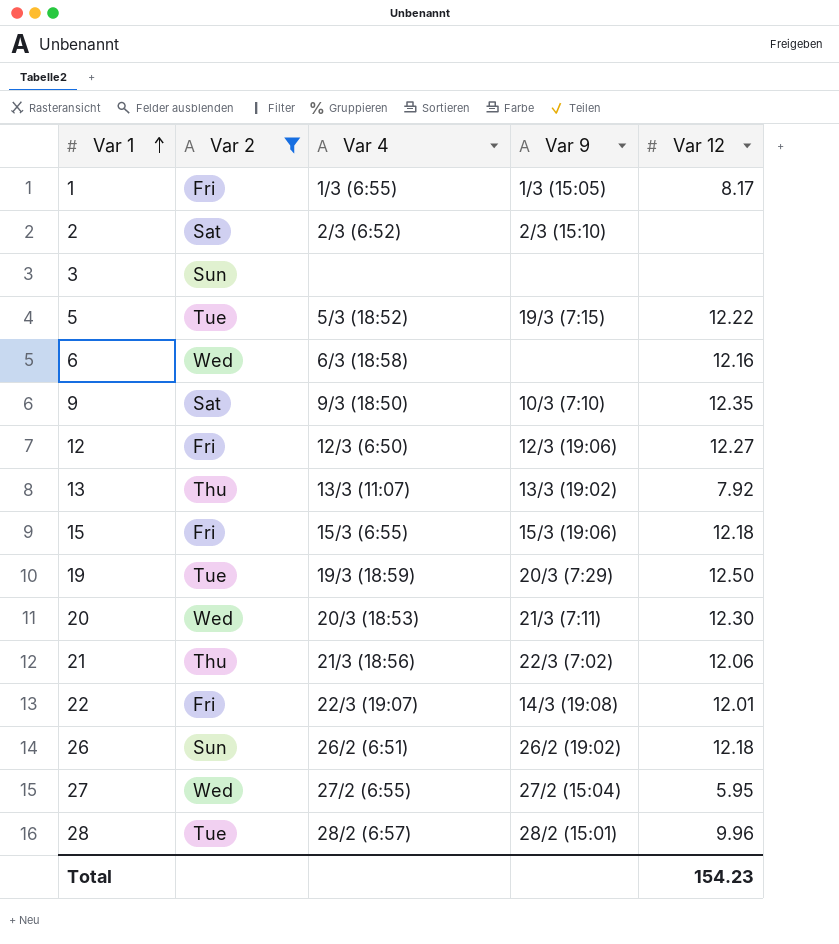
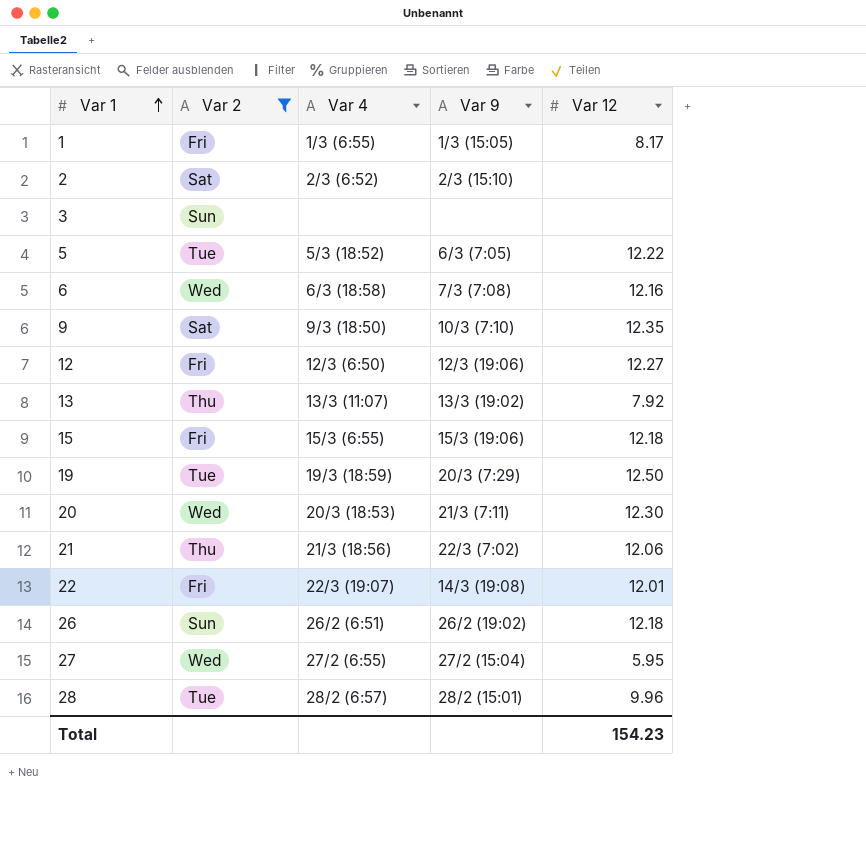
5 | Var 9: 19/3 (7:15) -> 6/3 (7:05)
6 | Var 9: none -> 7/3 (7:08)

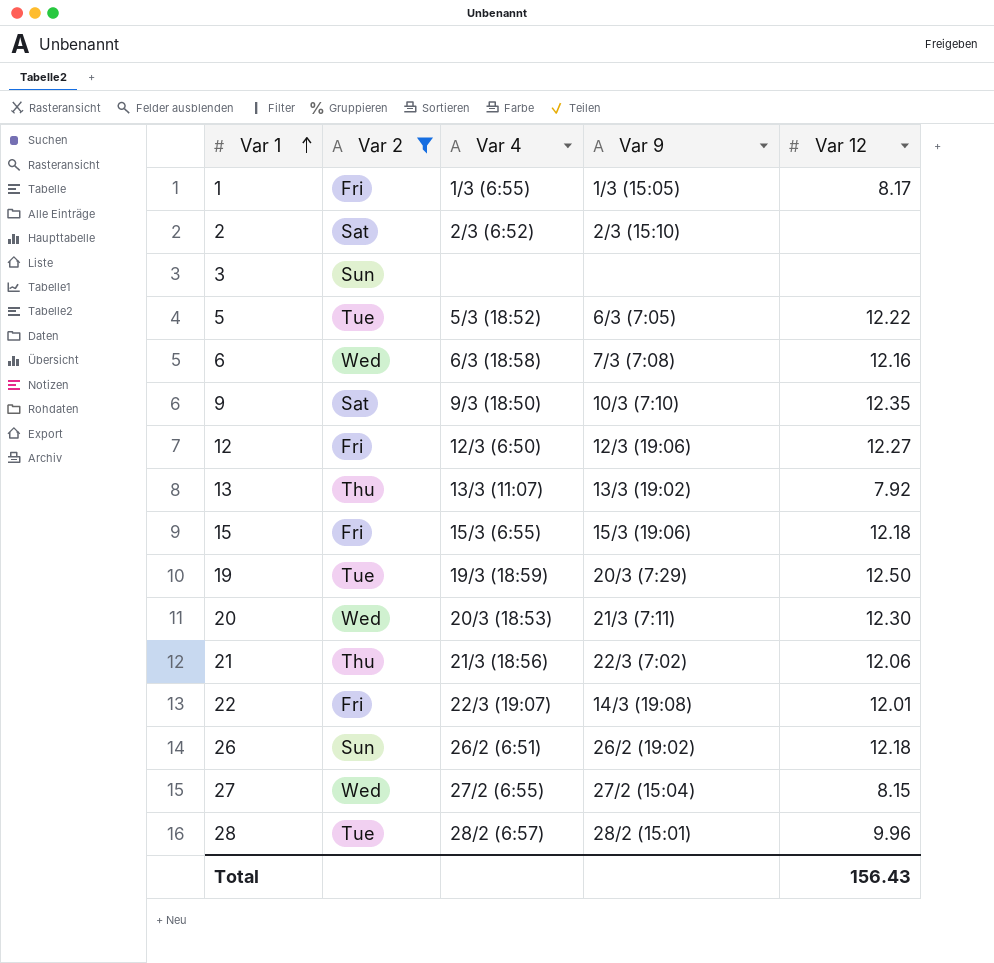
27 | Var 12: 5.95 -> 8.15
Total | Var 12: 154.23 -> 156.43

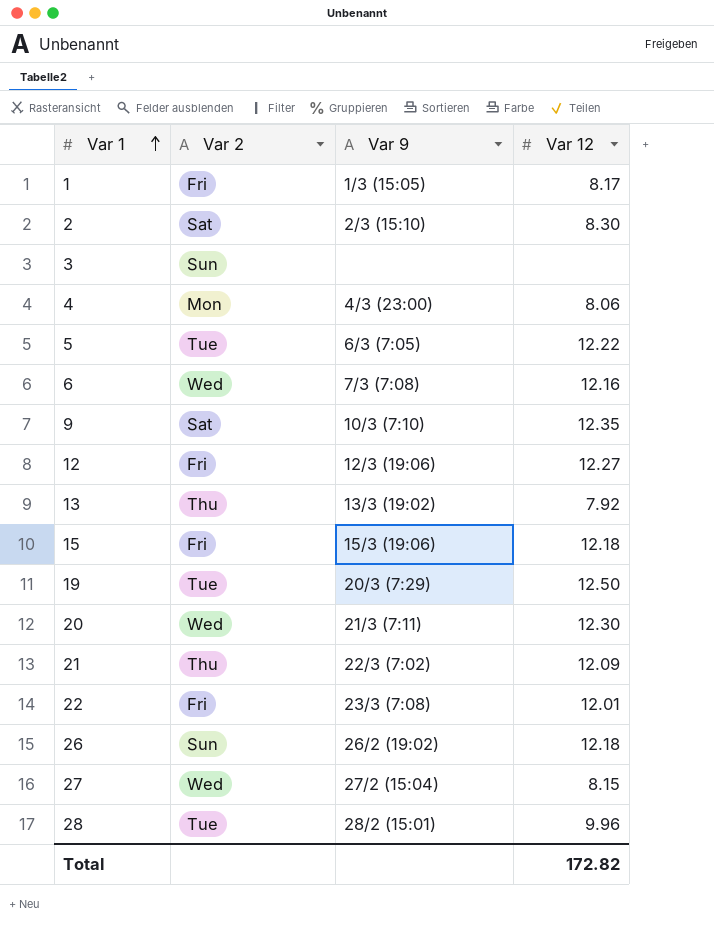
filter: Var 2 != Mon -> none
column Var 4 | position: 3 -> none
2 | Var 12: none -> 8.30
21 | Var 12: 12.06 -> 12.09
22 | Var 9: 14/3 (19:08) -> 23/3 (7:08)
Total | Var 12: 156.43 -> 172.82

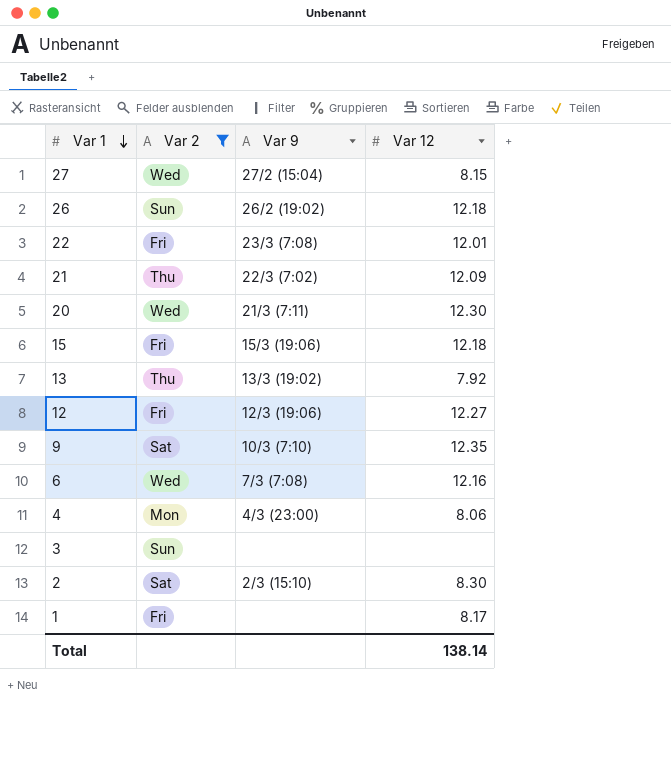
filter: none -> Var 2 != Tue
row order: Var 1 ascending -> Var 1 descending
1 | Var 9: 1/3 (15:05) -> none
Total | Var 12: 172.82 -> 138.14

